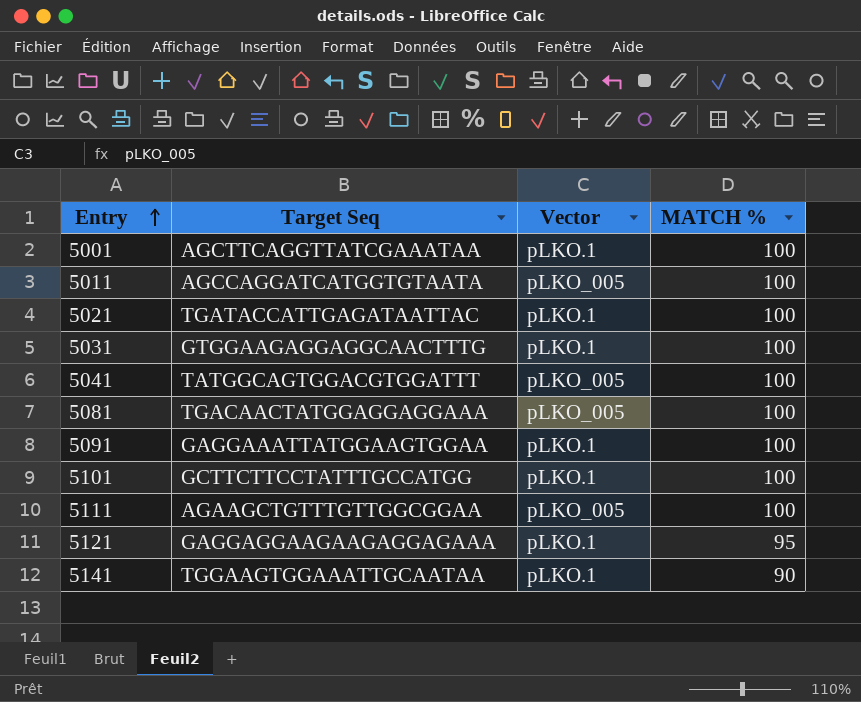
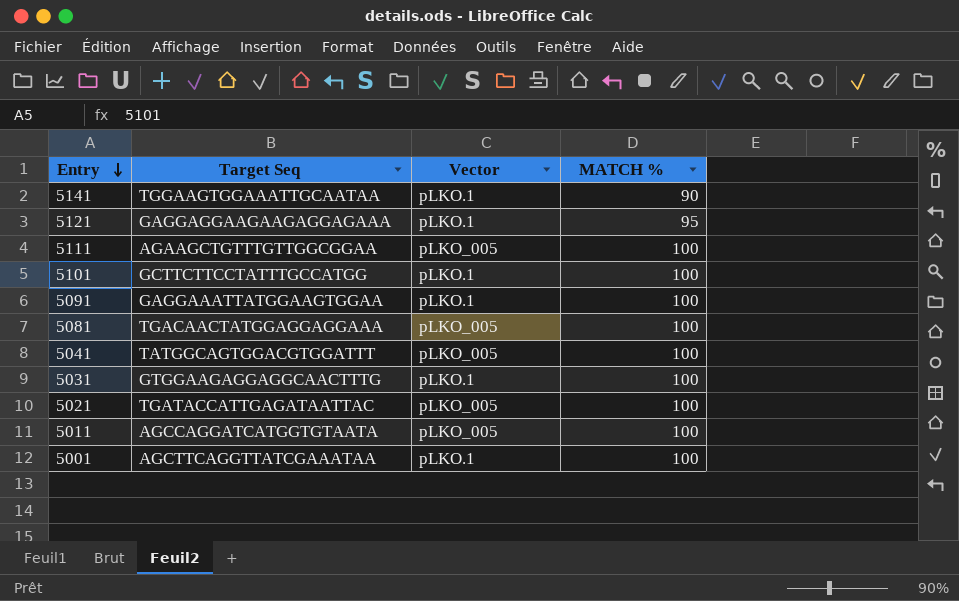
row order: Entry ascending -> Entry descending
5021 | Vector: pLKO.1 -> pLKO_005

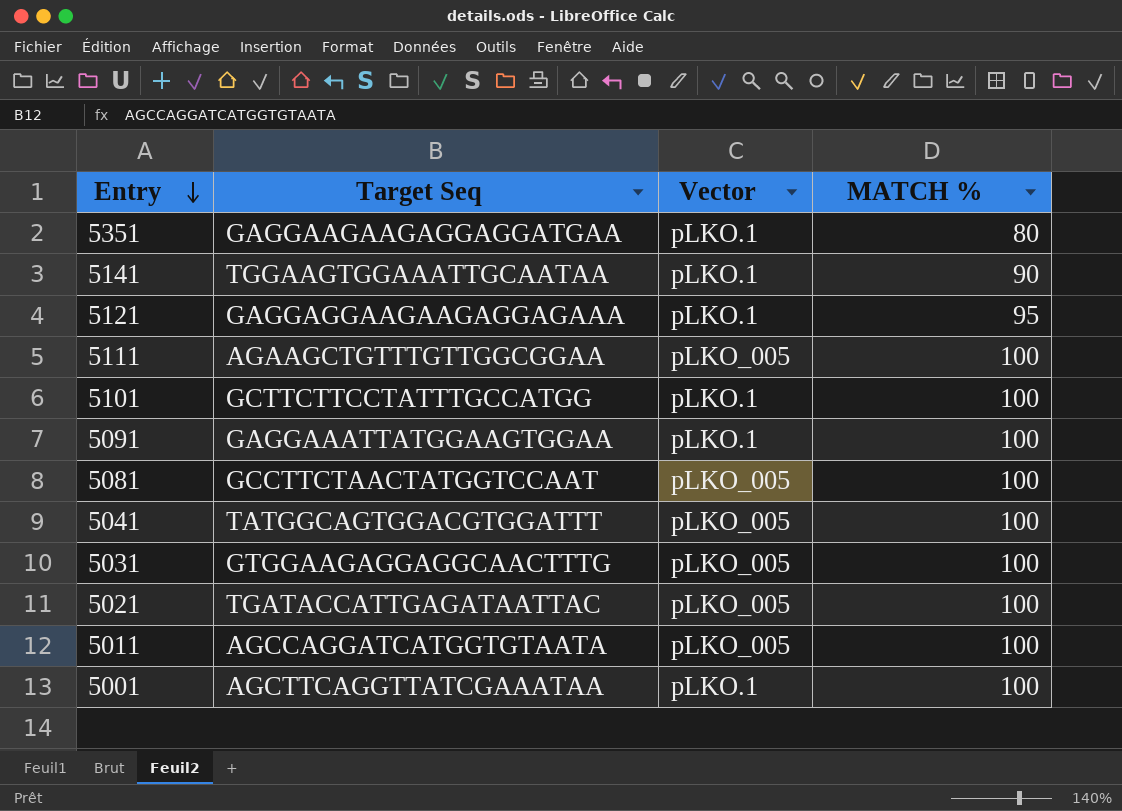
row 5351: none -> GAGGAAGAAGAGGAGGATGAA | pLKO.1 | 80
5081 | Target Seq: TGACAACTATGGAGGAGGAAA -> GCCTTCTAACTATGGTCCAAT
5031 | Vector: pLKO.1 -> pLKO_005

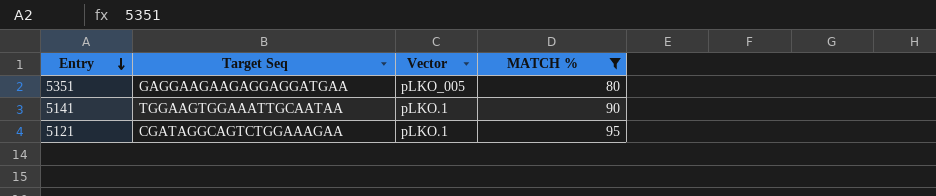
filter: none -> MATCH % != 100
5351 | Vector: pLKO.1 -> pLKO_005
5121 | Target Seq: GAGGAGGAAGAAGAGGAGAAA -> CGATAGGCAGTCTGGAAAGAA

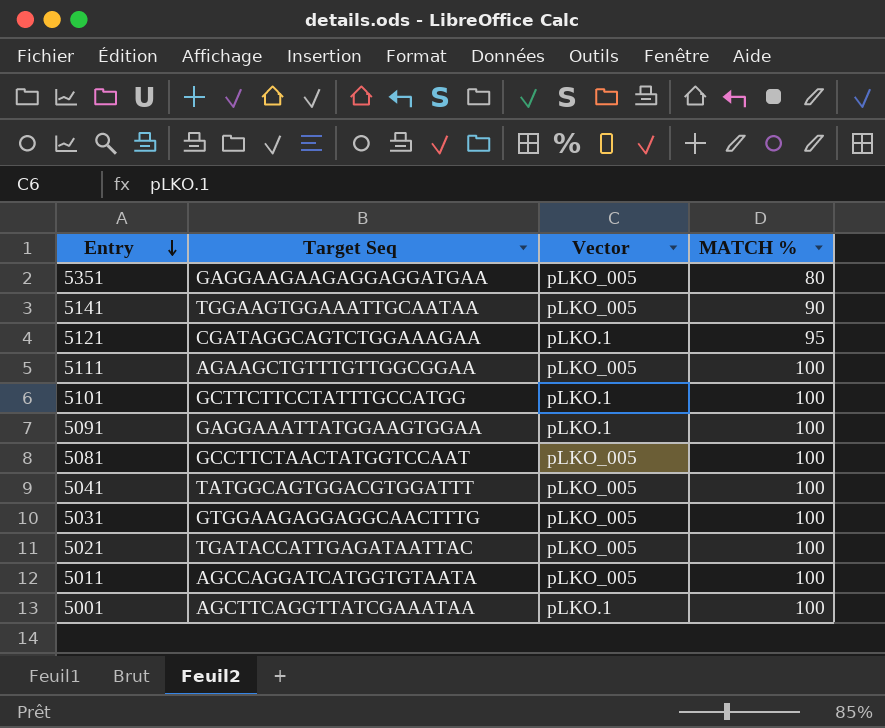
filter: MATCH % != 100 -> none
5141 | Vector: pLKO.1 -> pLKO_005

